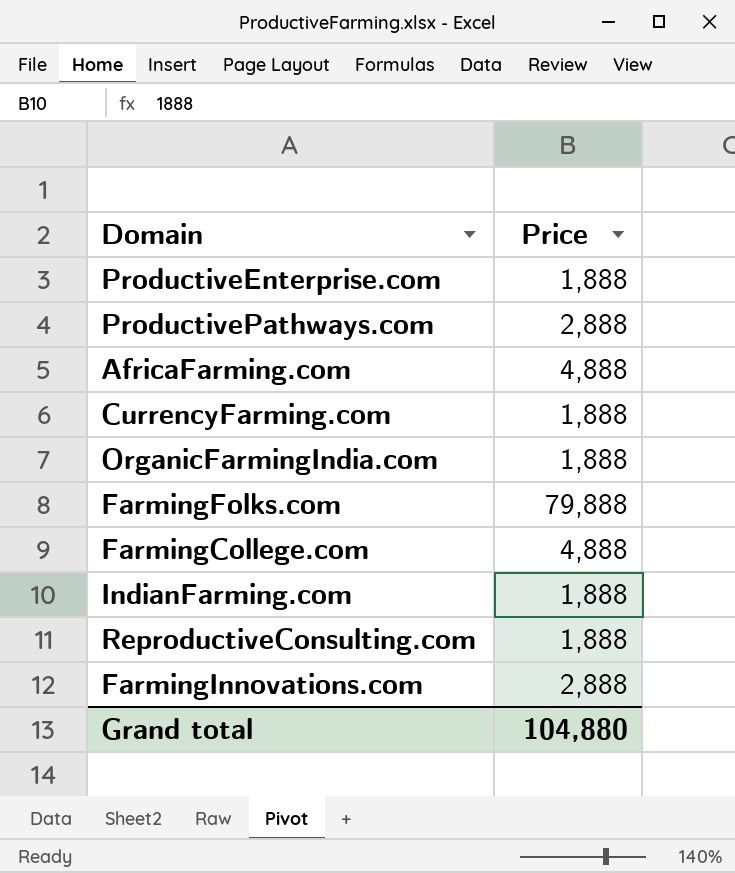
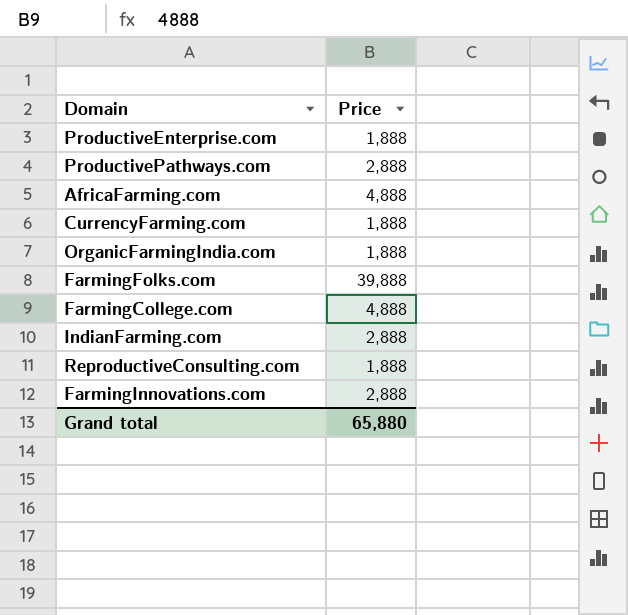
FarmingFolks.com | Price: 79,888 -> 39,888
IndianFarming.com | Price: 1,888 -> 2,888
Grand total | Price: 104,880 -> 65,880

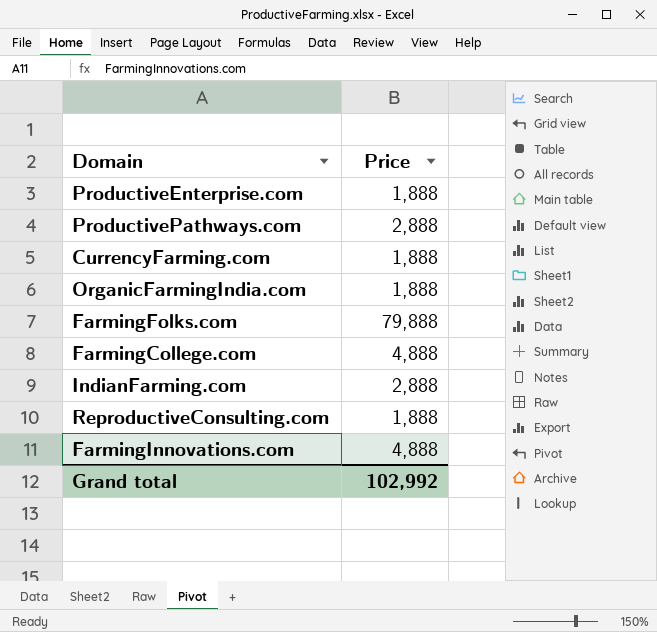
row AfricaFarming.com: 4,888 -> none
FarmingFolks.com | Price: 39,888 -> 79,888
FarmingInnovations.com | Price: 2,888 -> 4,888
Grand total | Price: 65,880 -> 102,992

